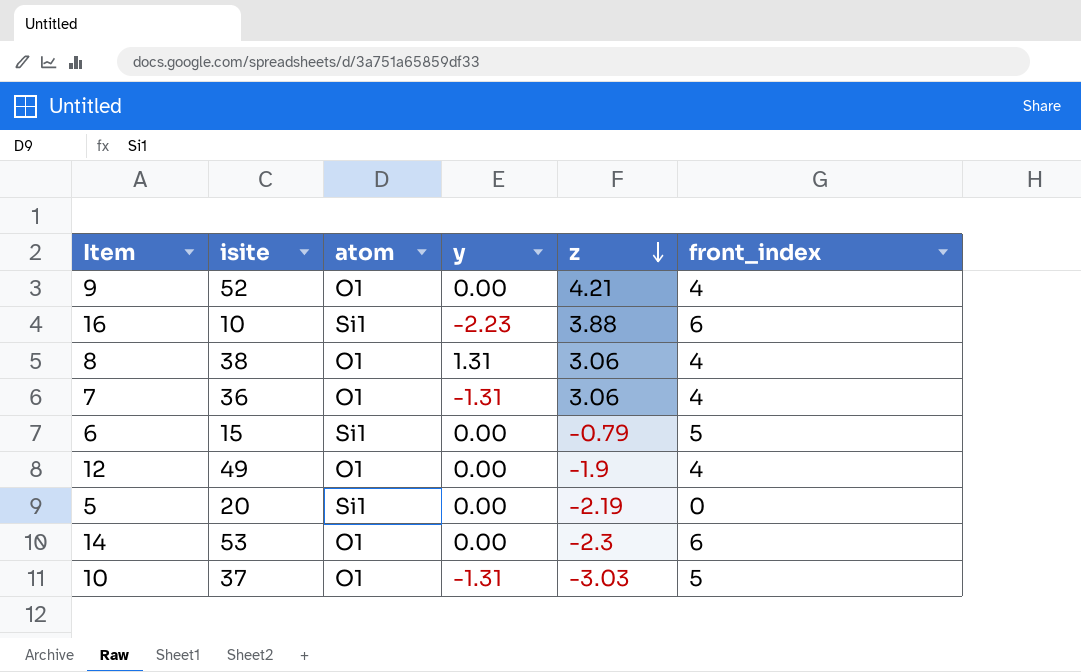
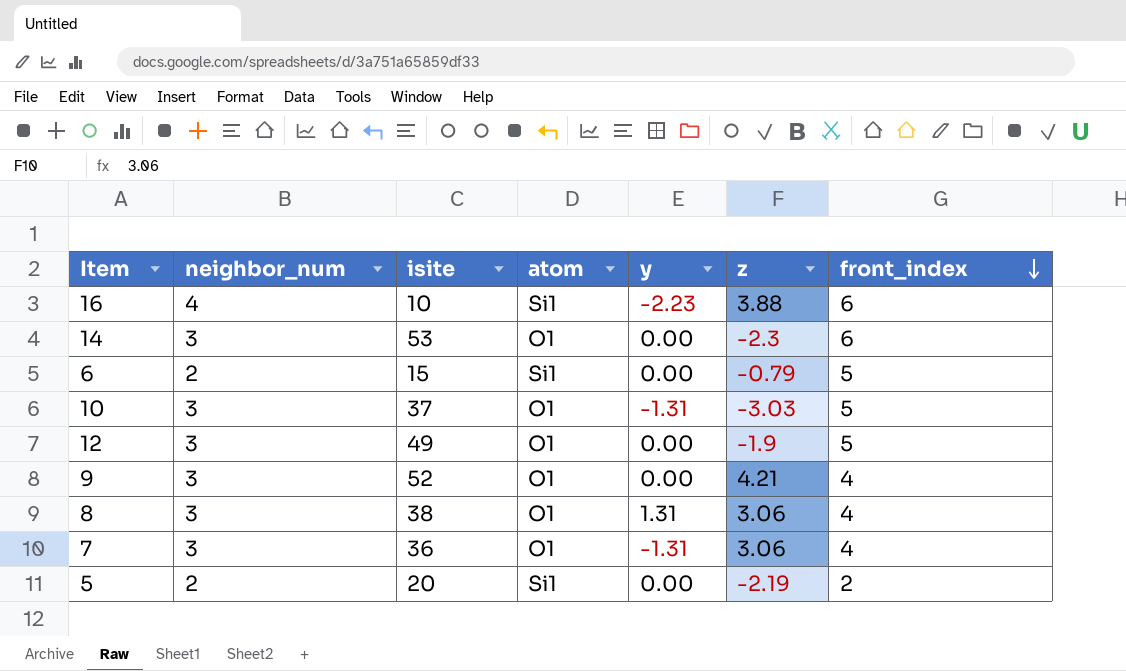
row order: z descending -> front_index descending
column neighbor_num | position: none -> 2
12 | front_index: 4 -> 5
5 | front_index: 0 -> 2

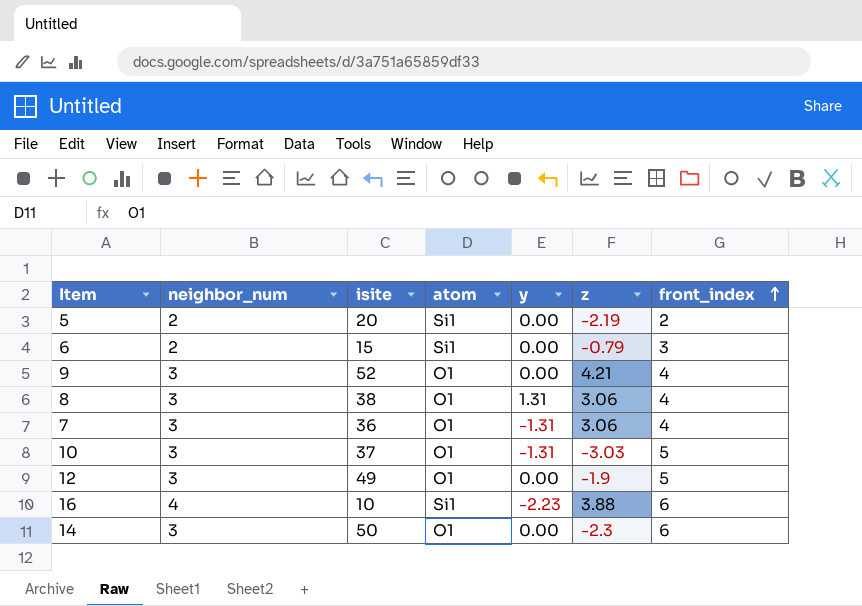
row order: front_index descending -> front_index ascending
6 | front_index: 5 -> 3
14 | isite: 53 -> 50

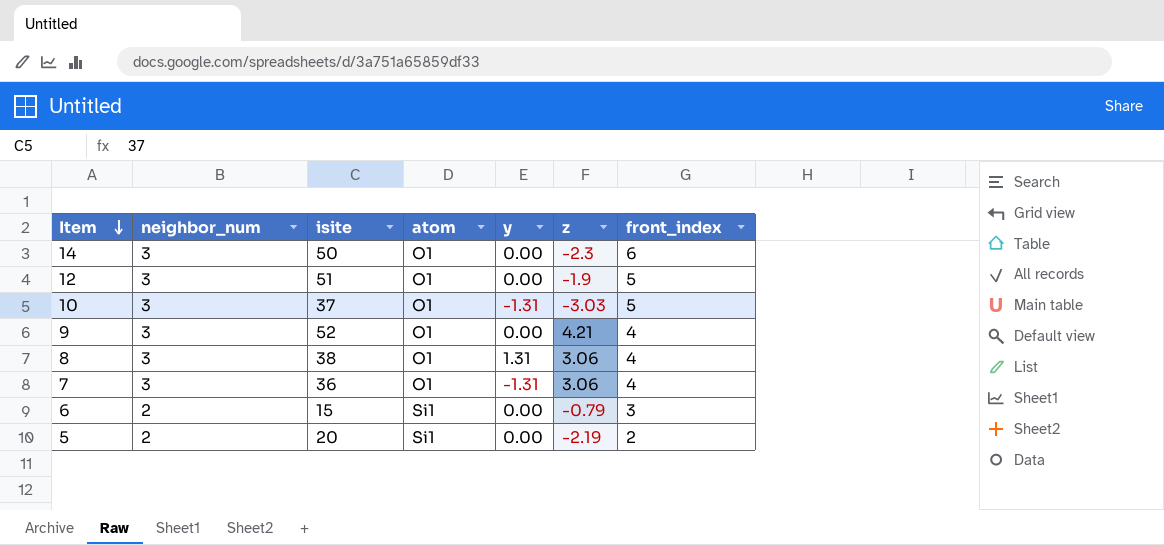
row order: front_index ascending -> Item descending
row 16: 4 | 10 | Si1 | -2.23 | 3.88 | 6 -> none
12 | isite: 49 -> 51

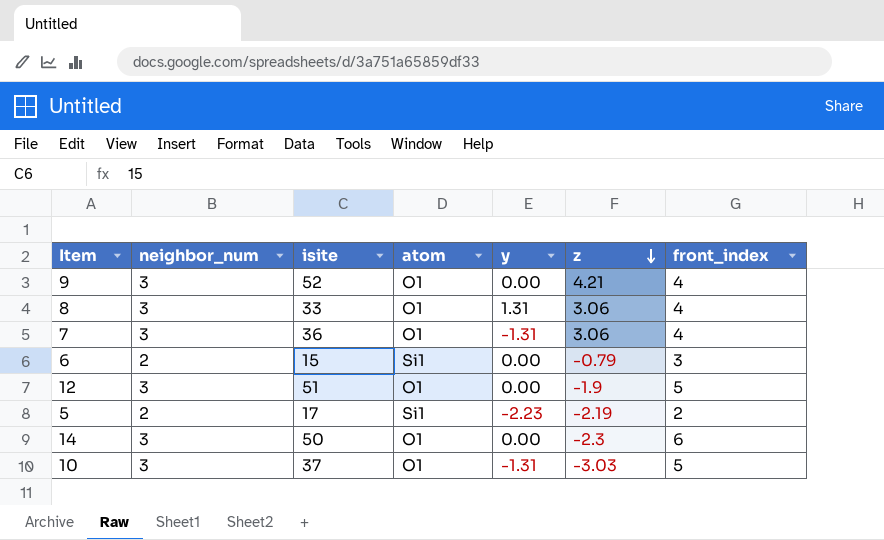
row order: Item descending -> z descending
8 | isite: 38 -> 33
5 | isite: 20 -> 17
5 | y: 0.00 -> -2.23

